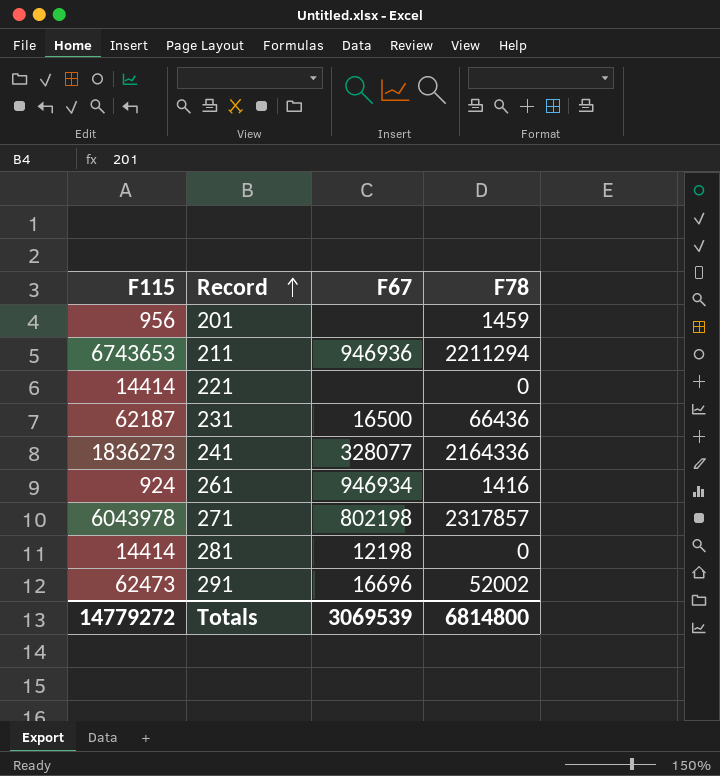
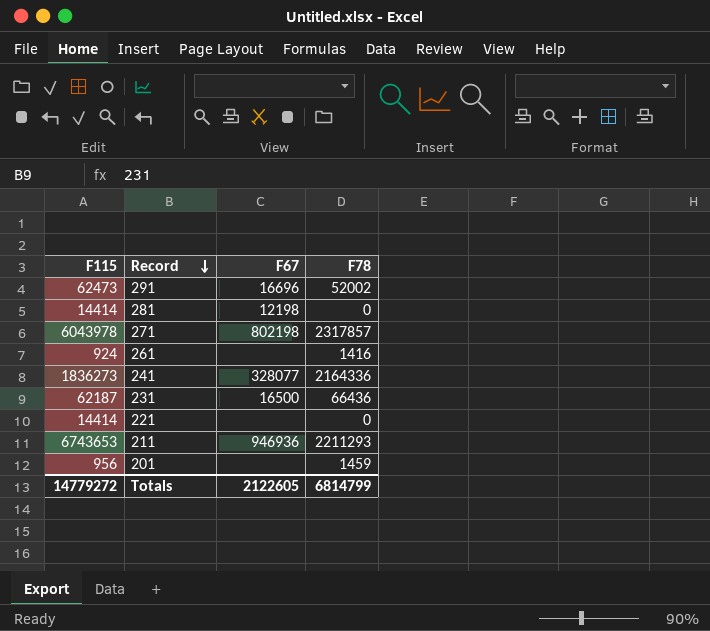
row order: Record ascending -> Record descending
261 | F67: 946934 -> none
211 | F78: 2211294 -> 2211293
Totals | F67: 3069539 -> 2122605
Totals | F78: 6814800 -> 6814799

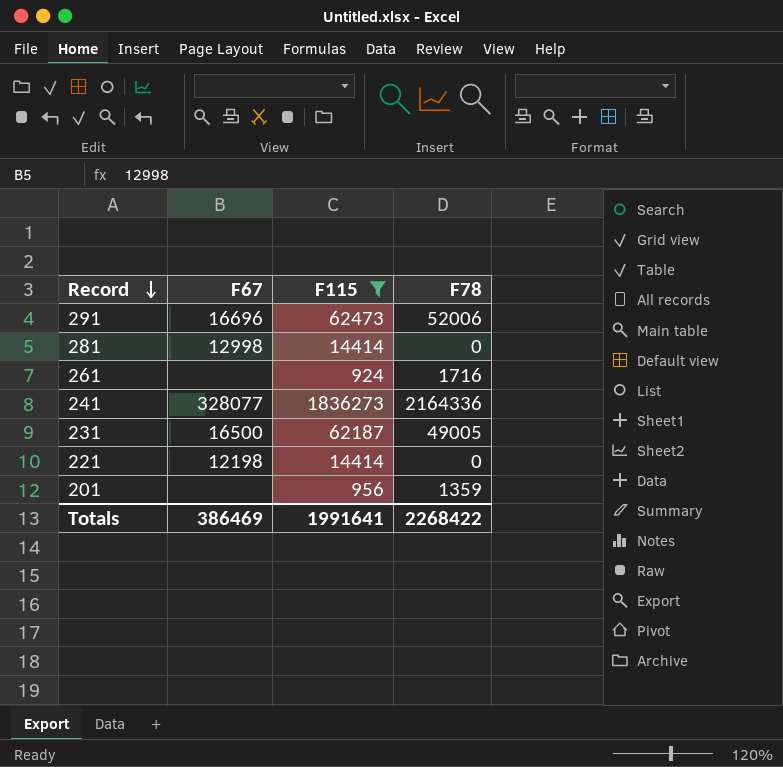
filter: none -> F115 <= 1836273
column F115 | position: 1 -> 3
291 | F78: 52002 -> 52006
281 | F67: 12198 -> 12998
261 | F78: 1416 -> 1716
231 | F78: 66436 -> 49005
221 | F67: none -> 12198
201 | F78: 1459 -> 1359
Totals | F67: 2122605 -> 386469
Totals | F115: 14779272 -> 1991641
Totals | F78: 6814799 -> 2268422

